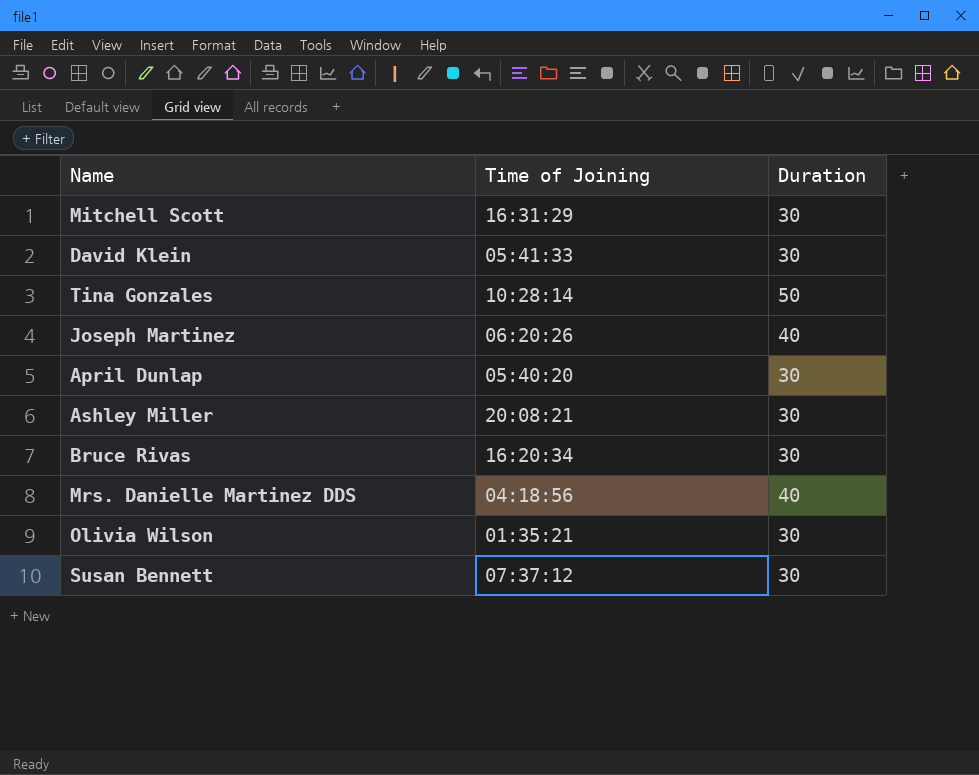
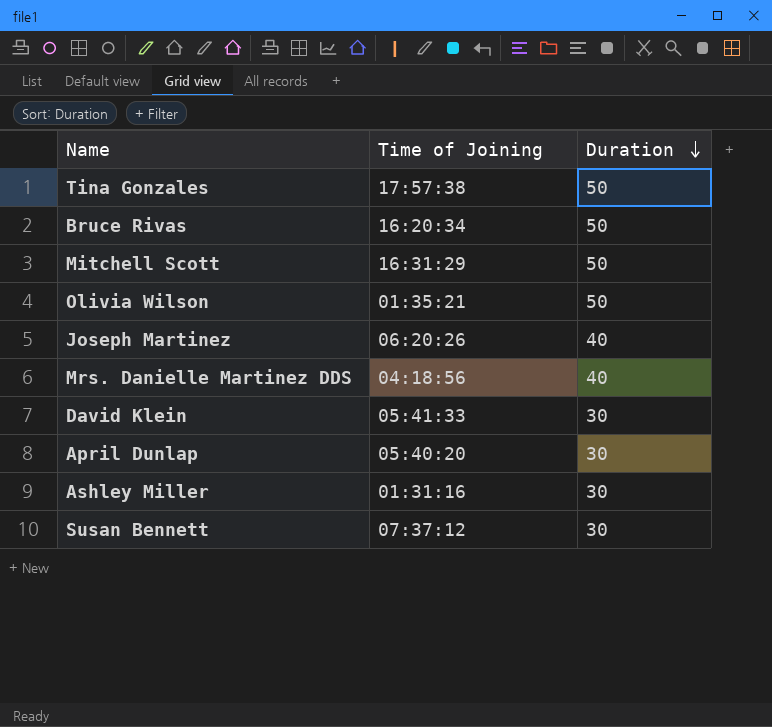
row order: none -> Duration descending
Tina Gonzales | Time of Joining: 10:28:14 -> 17:57:38
Bruce Rivas | Duration: 30 -> 50
Mitchell Scott | Duration: 30 -> 50
Olivia Wilson | Duration: 30 -> 50
Ashley Miller | Time of Joining: 20:08:21 -> 01:31:16

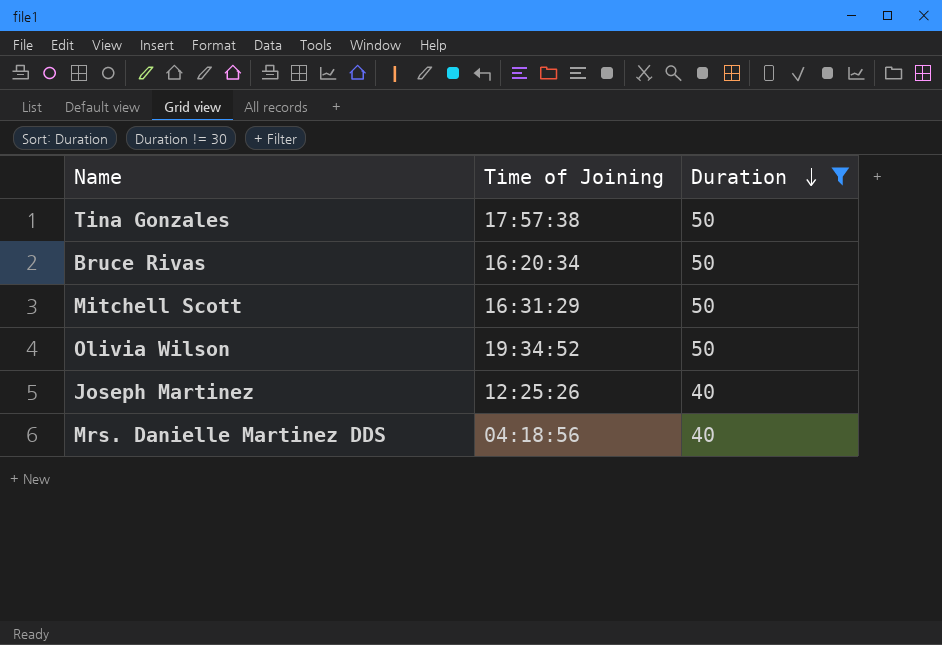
filter: none -> Duration != 30
Olivia Wilson | Time of Joining: 01:35:21 -> 19:34:52
Joseph Martinez | Time of Joining: 06:20:26 -> 12:25:26

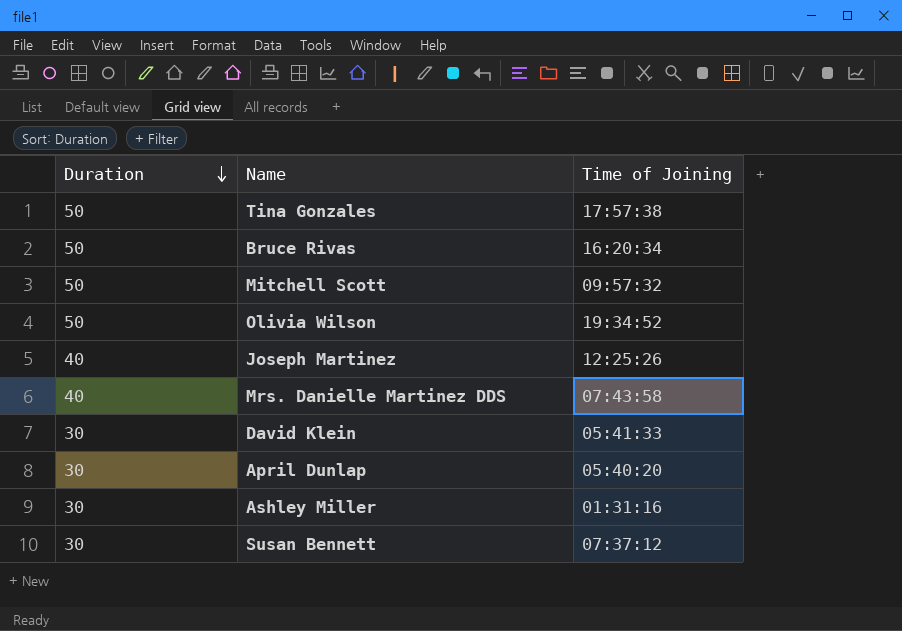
filter: Duration != 30 -> none
column Duration | position: 3 -> 1
Mitchell Scott | Time of Joining: 16:31:29 -> 09:57:32
Mrs. Danielle Martinez DDS | Time of Joining: 04:18:56 -> 07:43:58

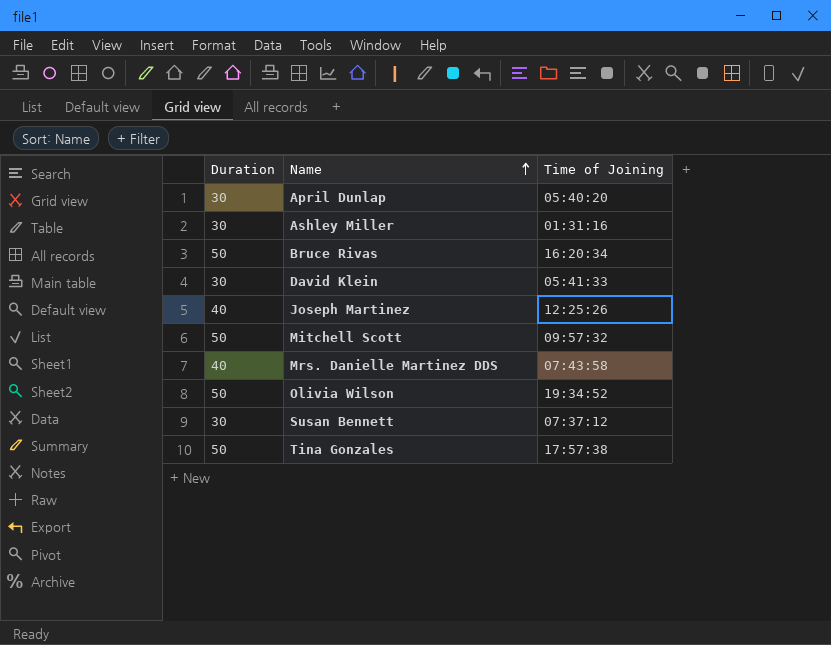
row order: Duration descending -> Name ascending

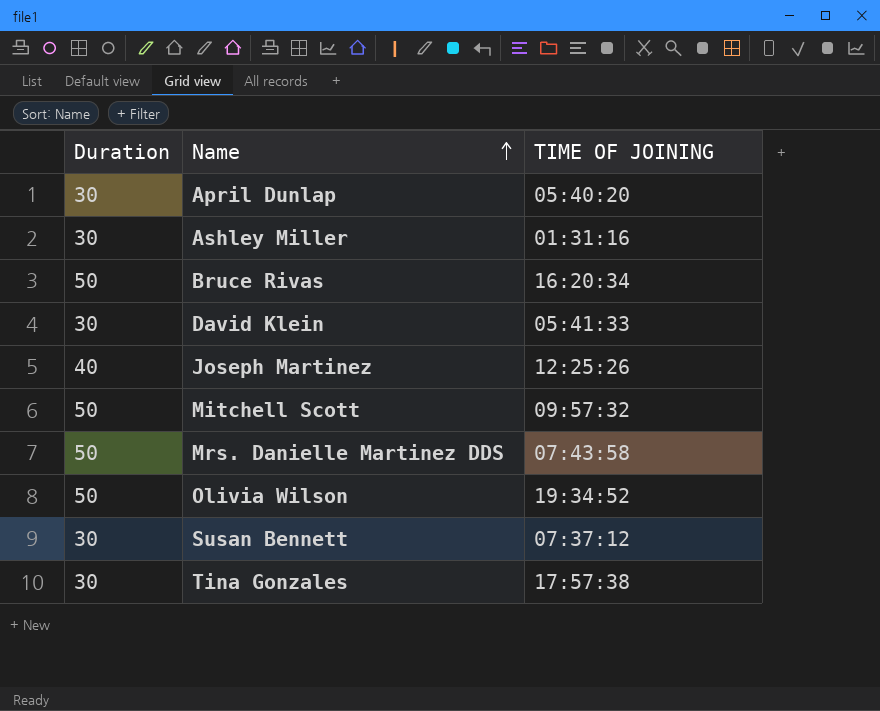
column name: Time of Joining -> TIME OF JOINING
Mrs. Danielle Martinez DDS | Duration: 40 -> 50
Tina Gonzales | Duration: 50 -> 30

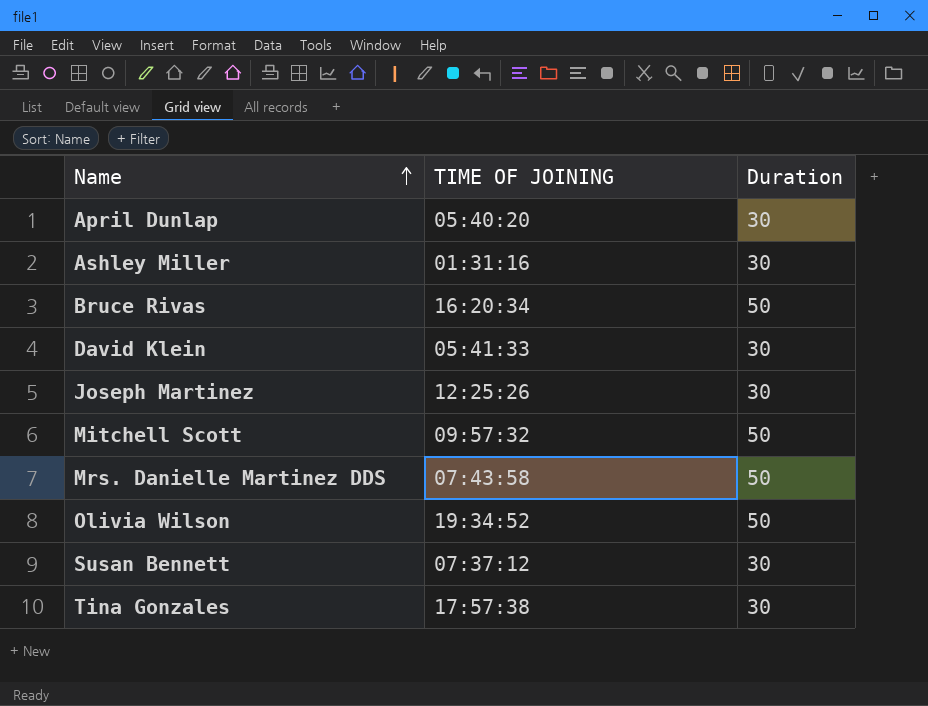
column Duration | position: 1 -> 3
Joseph Martinez | Duration: 40 -> 30

